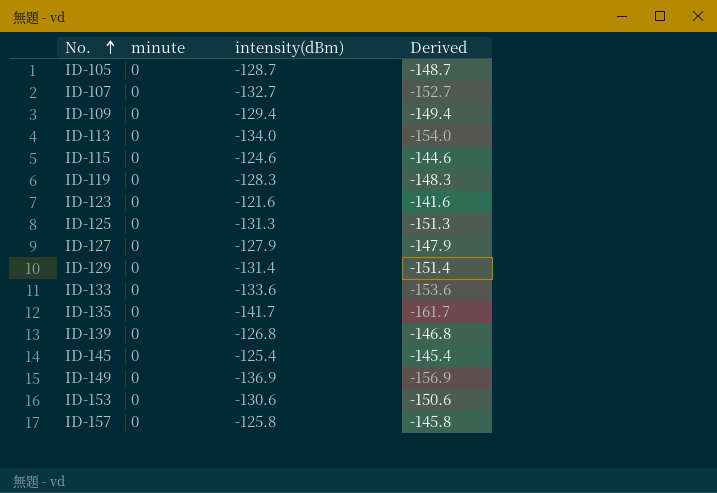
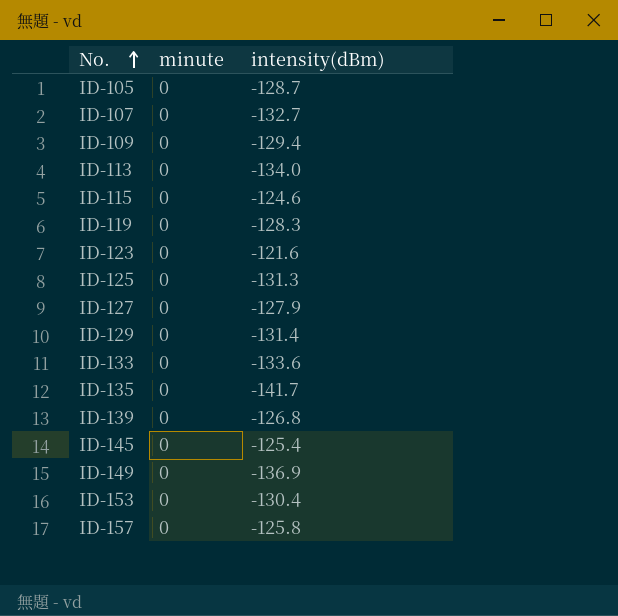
column Derived | formula: [intensity(dBm)] - 20 -> none
ID-153 | intensity(dBm): -130.6 -> -130.4

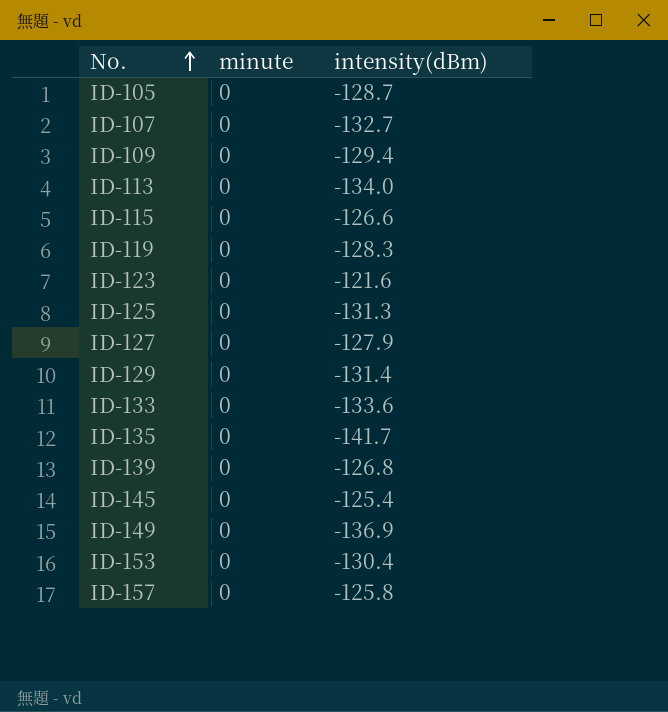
ID-115 | intensity(dBm): -124.6 -> -126.6

